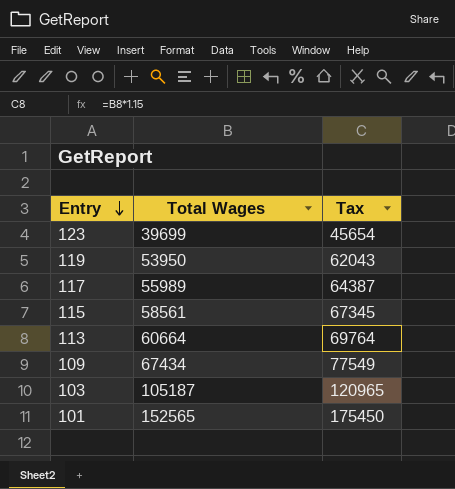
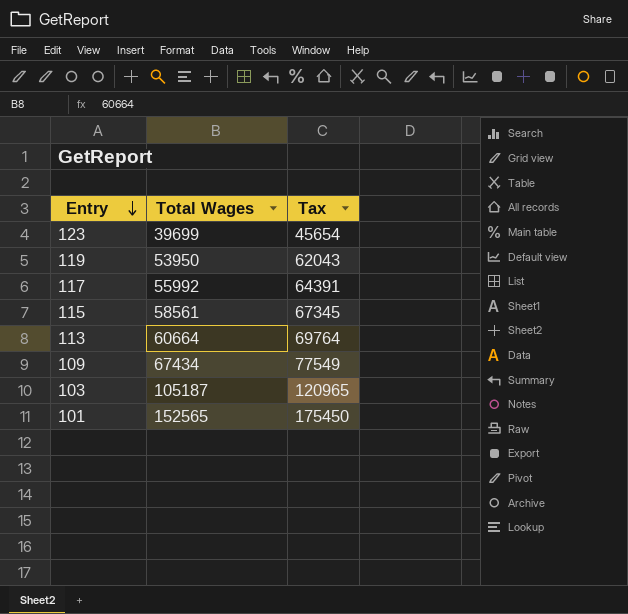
117 | Total Wages: 55989 -> 55992
117 | Tax: 64387 -> 64391

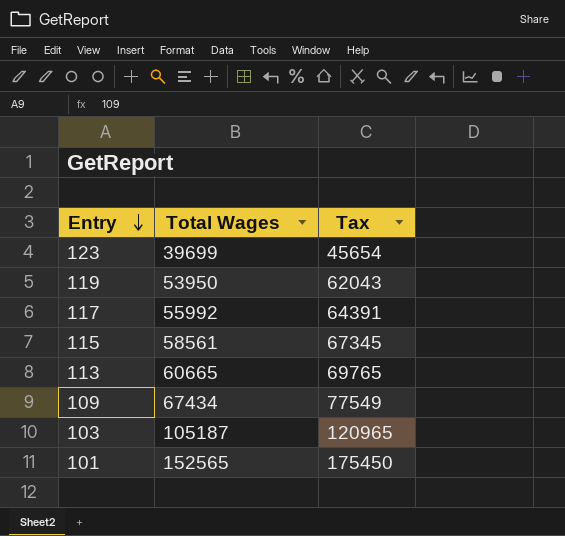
113 | Total Wages: 60664 -> 60665
113 | Tax: 69764 -> 69765

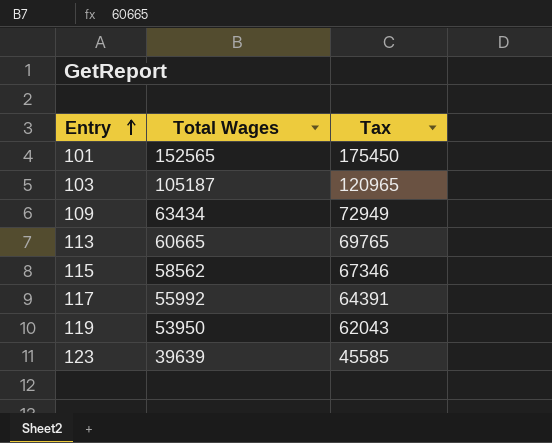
row order: Entry descending -> Entry ascending
109 | Total Wages: 67434 -> 63434
109 | Tax: 77549 -> 72949
115 | Total Wages: 58561 -> 58562
115 | Tax: 67345 -> 67346
123 | Total Wages: 39699 -> 39639
123 | Tax: 45654 -> 45585

